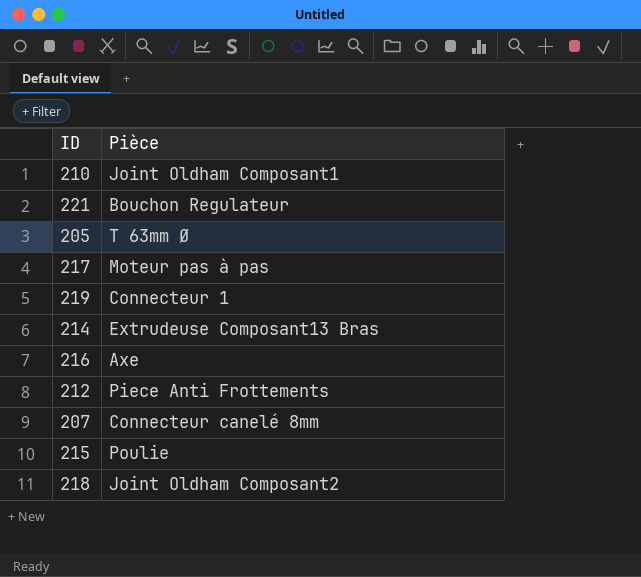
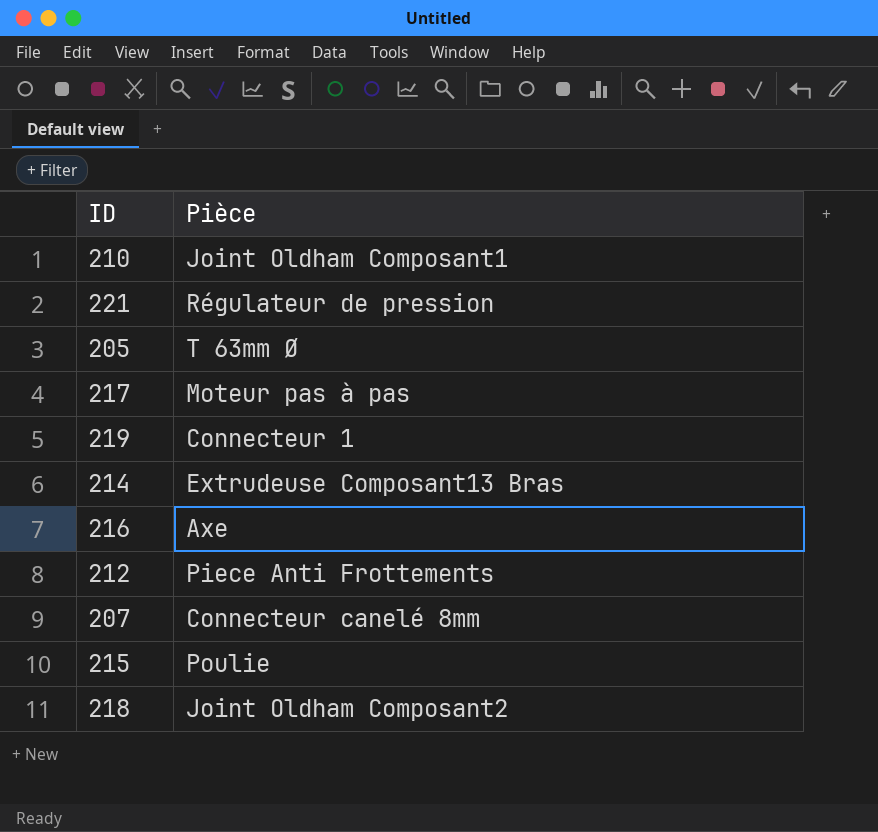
221 | Pièce: Bouchon Regulateur -> Régulateur de pression

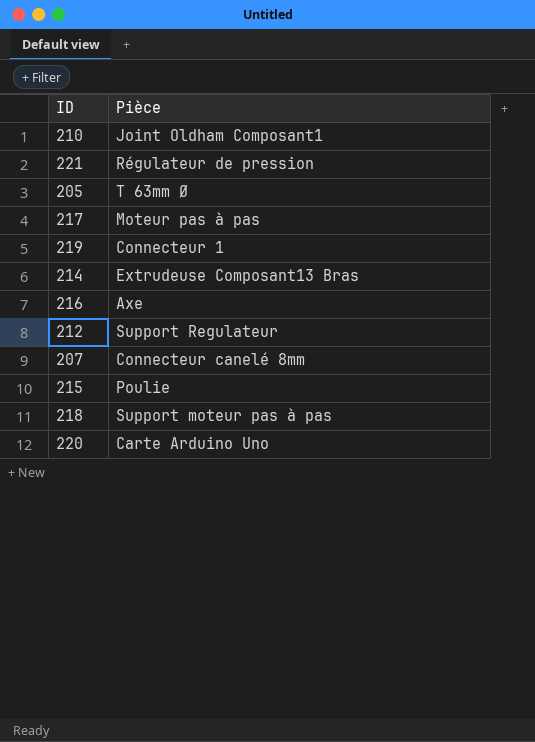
212 | Pièce: Piece Anti Frottements -> Support Regulateur
218 | Pièce: Joint Oldham Composant2 -> Support moteur pas à pas
row 220: none -> Carte Arduino Uno

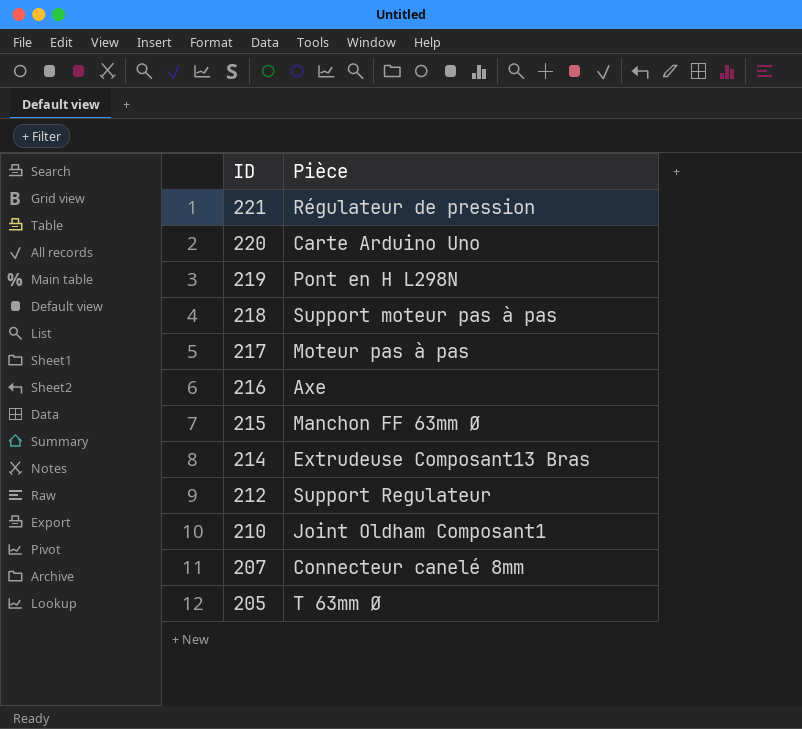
row order: none -> ID descending
219 | Pièce: Connecteur 1 -> Pont en H L298N
215 | Pièce: Poulie -> Manchon FF 63mm Ø

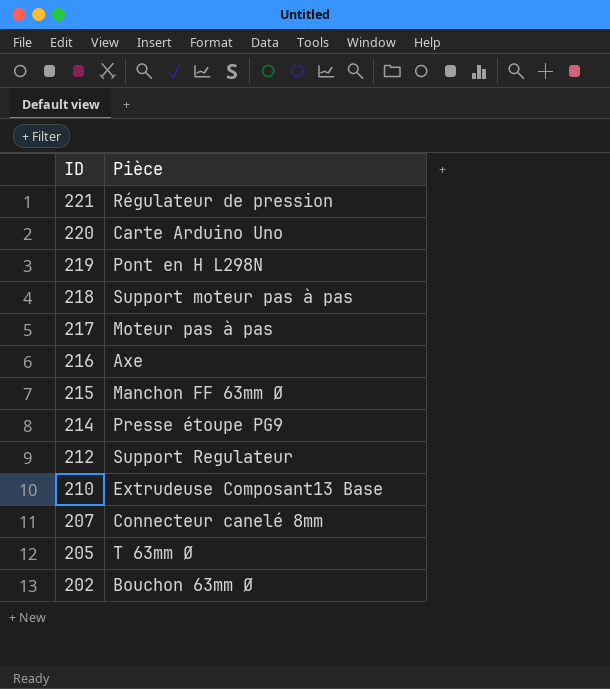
214 | Pièce: Extrudeuse Composant13 Bras -> Presse étoupe PG9
210 | Pièce: Joint Oldham Composant1 -> Extrudeuse Composant13 Base
row 202: none -> Bouchon 63mm Ø

